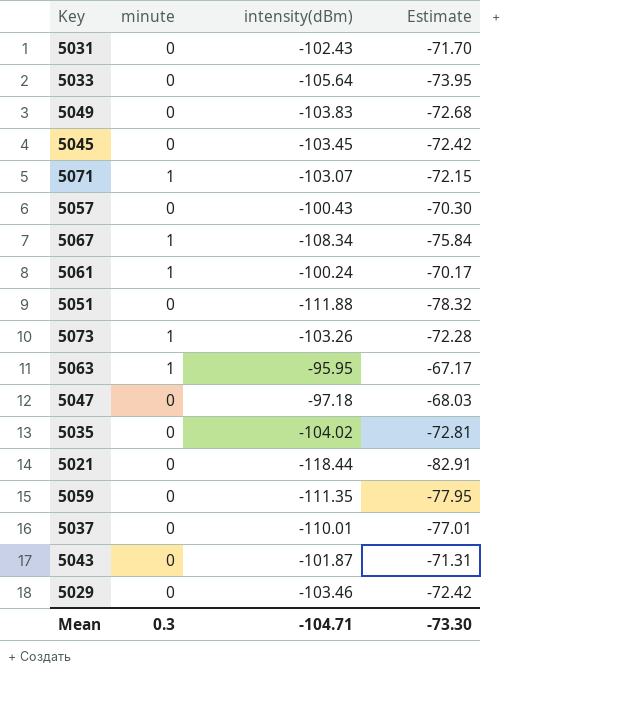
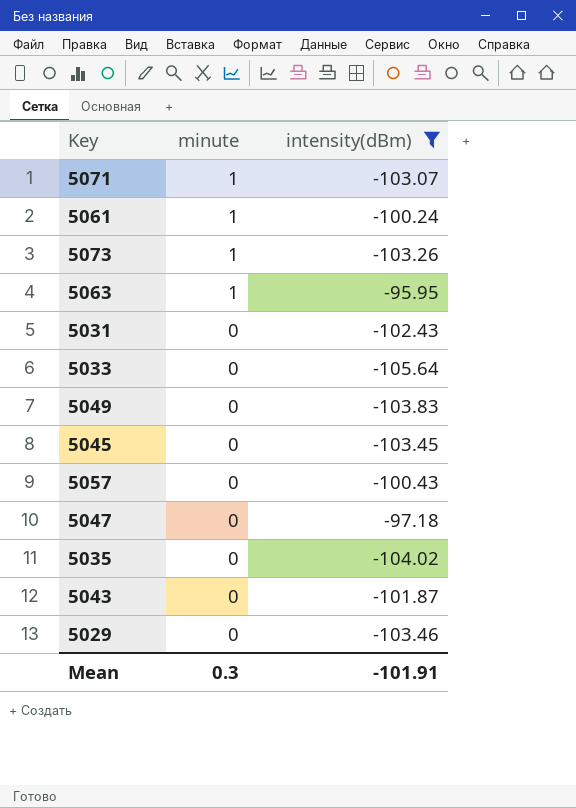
filter: none -> intensity(dBm) >= -105.64
row order: none -> minute descending
column Estimate | formula: [intensity(dBm)] * 0.7 -> none
Mean | intensity(dBm): -104.71 -> -101.91

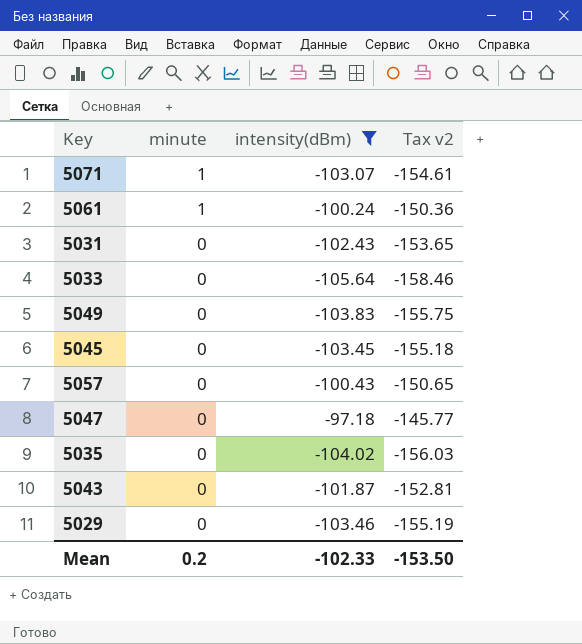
column Tax v2 | formula: none -> [intensity(dBm)] * 1.5
row 5073: 1 | -103.26 -> none
row 5063: 1 | -95.95 -> none
Mean | minute: 0.3 -> 0.2
Mean | intensity(dBm): -101.91 -> -102.33

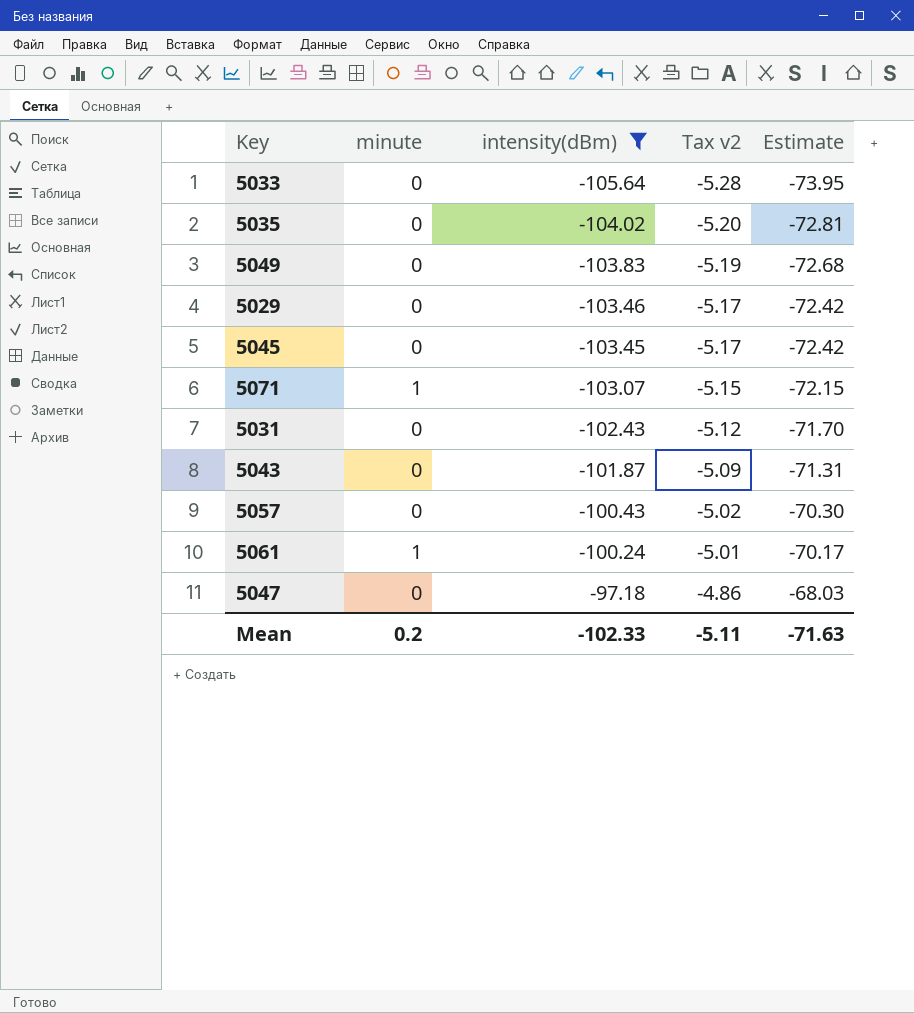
row order: minute descending -> intensity(dBm) ascending
column Tax v2 | formula: [intensity(dBm)] * 1.5 -> [intensity(dBm)] * 0.05
column Estimate | formula: none -> [intensity(dBm)] * 0.7
Mean | Tax v2: -153.50 -> -5.11

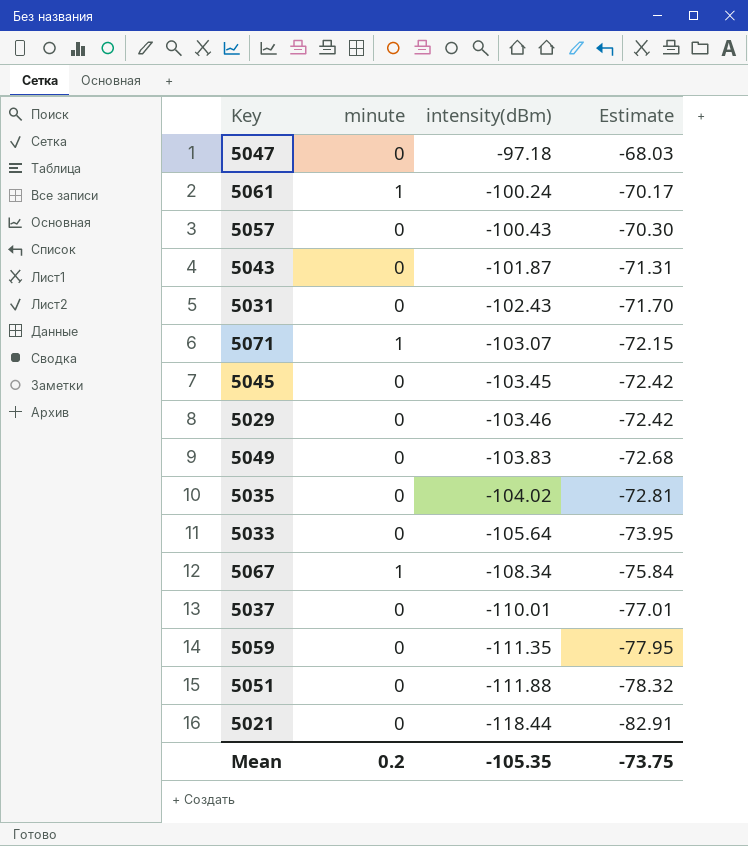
filter: intensity(dBm) >= -105.64 -> none
row order: intensity(dBm) ascending -> intensity(dBm) descending
column Tax v2 | formula: [intensity(dBm)] * 0.05 -> none
Mean | intensity(dBm): -102.33 -> -105.35
Mean | Estimate: -71.63 -> -73.75

